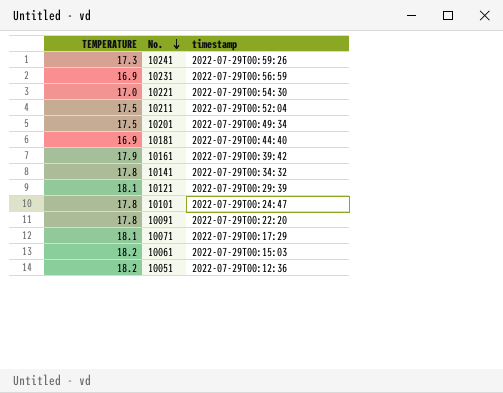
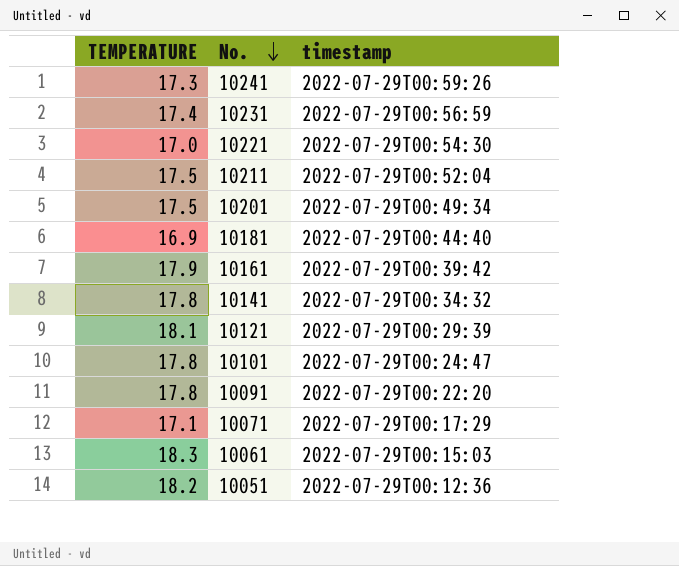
10231 | TEMPERATURE: 16.9 -> 17.4
10071 | TEMPERATURE: 18.1 -> 17.1
10061 | TEMPERATURE: 18.2 -> 18.3

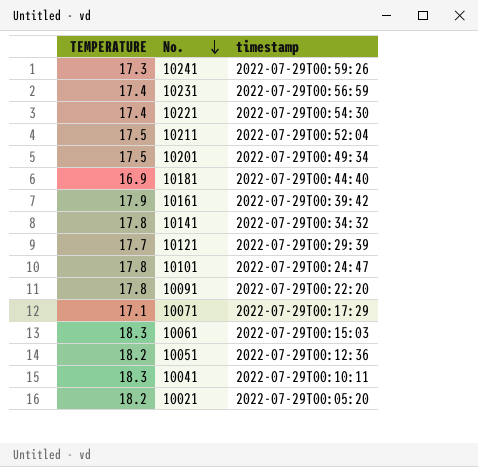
10221 | TEMPERATURE: 17.0 -> 17.4
10121 | TEMPERATURE: 18.1 -> 17.7
row 10041: none -> 18.3 | 2022-07-29T00:10:11
row 10021: none -> 18.2 | 2022-07-29T00:05:20

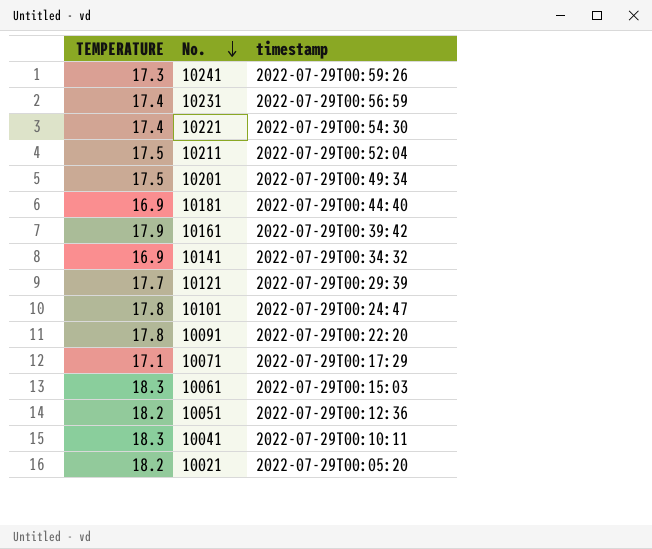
10141 | TEMPERATURE: 17.8 -> 16.9

